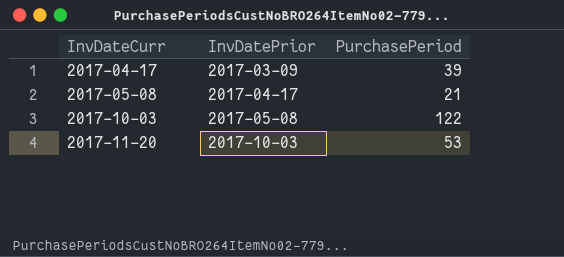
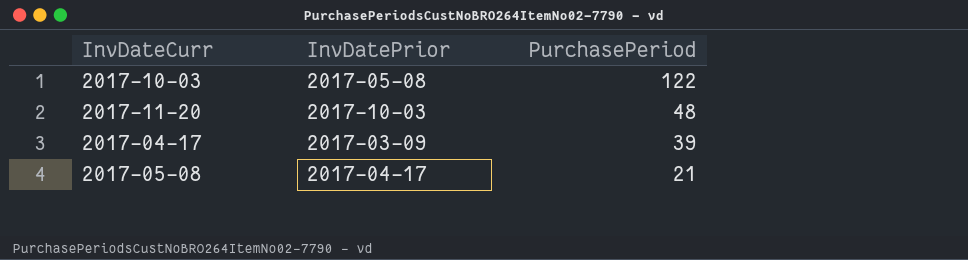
row order: InvDateCurr ascending -> PurchasePeriod descending
2017-11-20 | PurchasePeriod: 53 -> 48

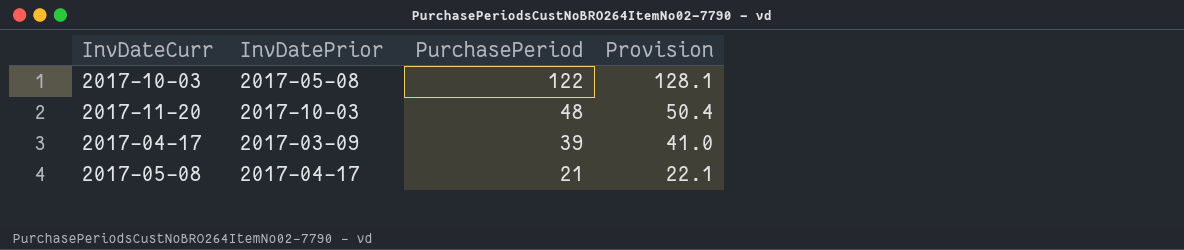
column Provision | formula: none -> [PurchasePeriod] * 1.05

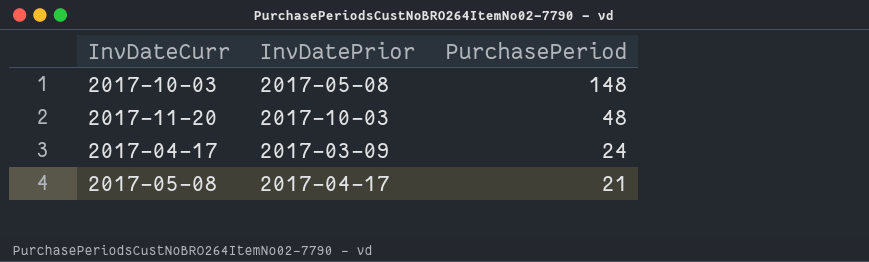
column Provision | formula: [PurchasePeriod] * 1.05 -> none
2017-10-03 | PurchasePeriod: 122 -> 148
2017-04-17 | PurchasePeriod: 39 -> 24

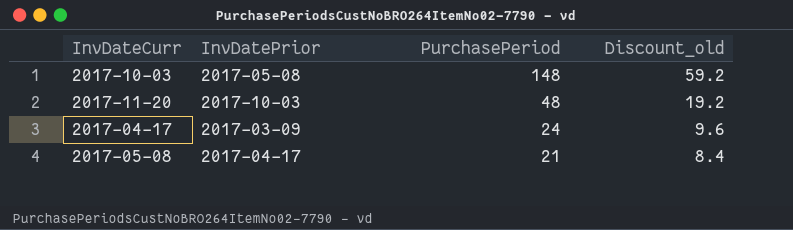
column Discount_old | formula: none -> [PurchasePeriod] * 0.4

